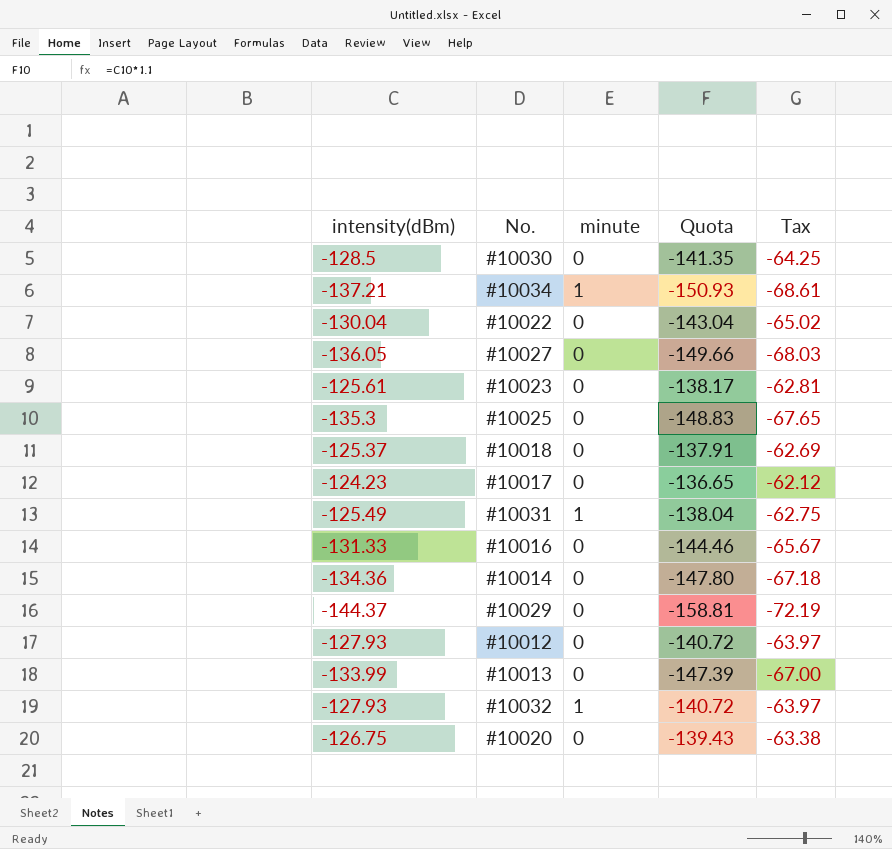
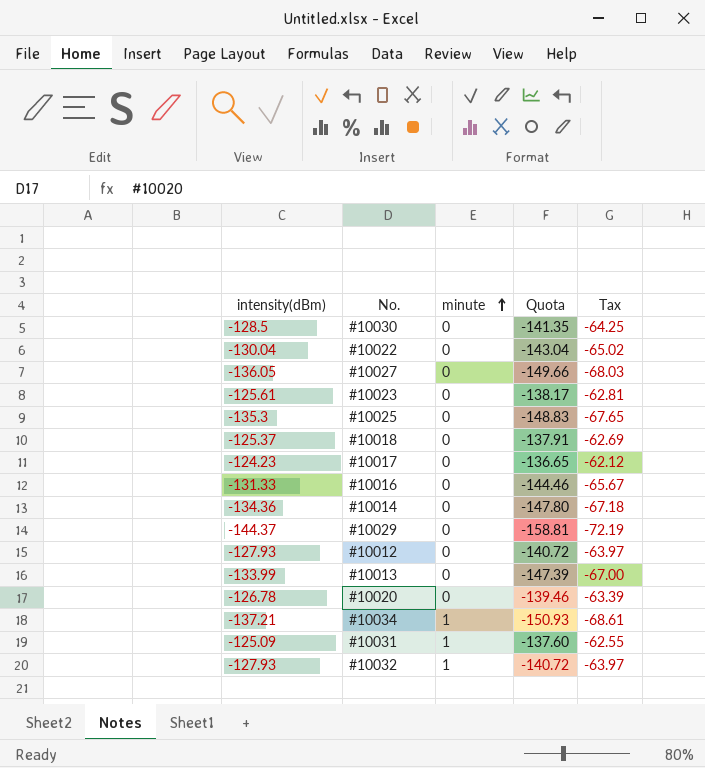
row order: none -> minute ascending
#10020 | intensity(dBm): -126.75 -> -126.78
#10020 | Quota: -139.43 -> -139.46
#10020 | Tax: -63.38 -> -63.39
#10031 | intensity(dBm): -125.49 -> -125.09
#10031 | Quota: -138.04 -> -137.60
#10031 | Tax: -62.75 -> -62.55

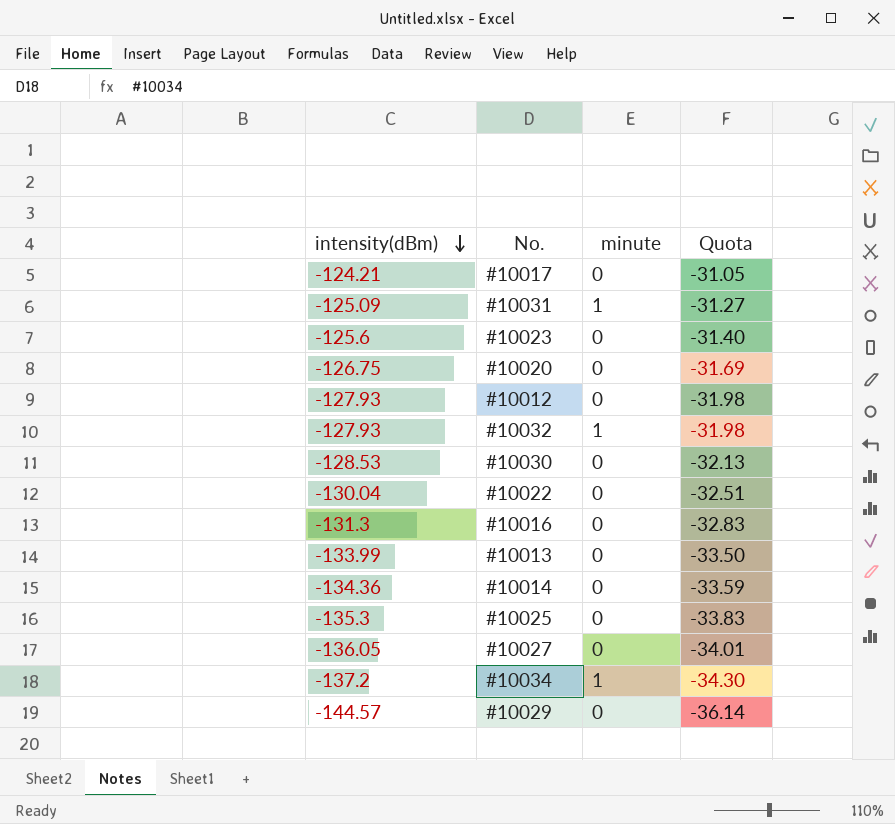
row order: minute ascending -> intensity(dBm) descending
column Tax | formula: [intensity(dBm)] * 0.5 -> none
column Quota | formula: [intensity(dBm)] * 1.1 -> [intensity(dBm)] * 0.25
row #10018: -125.37 | 0 | -137.91 | -62.69 -> none
#10017 | intensity(dBm): -124.23 -> -124.21
#10023 | intensity(dBm): -125.61 -> -125.6
#10020 | intensity(dBm): -126.78 -> -126.75
#10030 | intensity(dBm): -128.5 -> -128.53
#10016 | intensity(dBm): -131.33 -> -131.3
#10034 | intensity(dBm): -137.21 -> -137.2
#10029 | intensity(dBm): -144.37 -> -144.57

